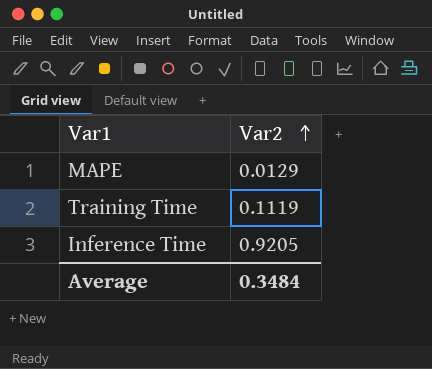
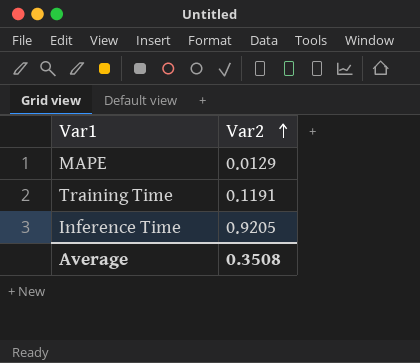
Training Time | Var2: 0.1119 -> 0.1191
Average | Var2: 0.3484 -> 0.3508

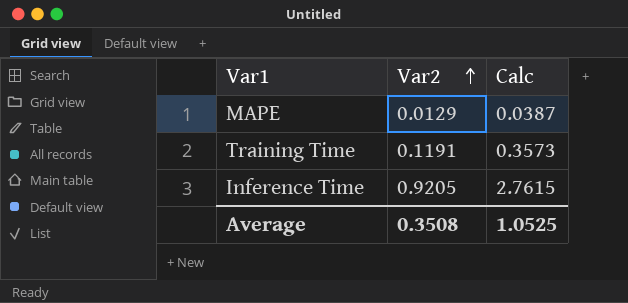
column Calc | formula: none -> [Var2] * 3

